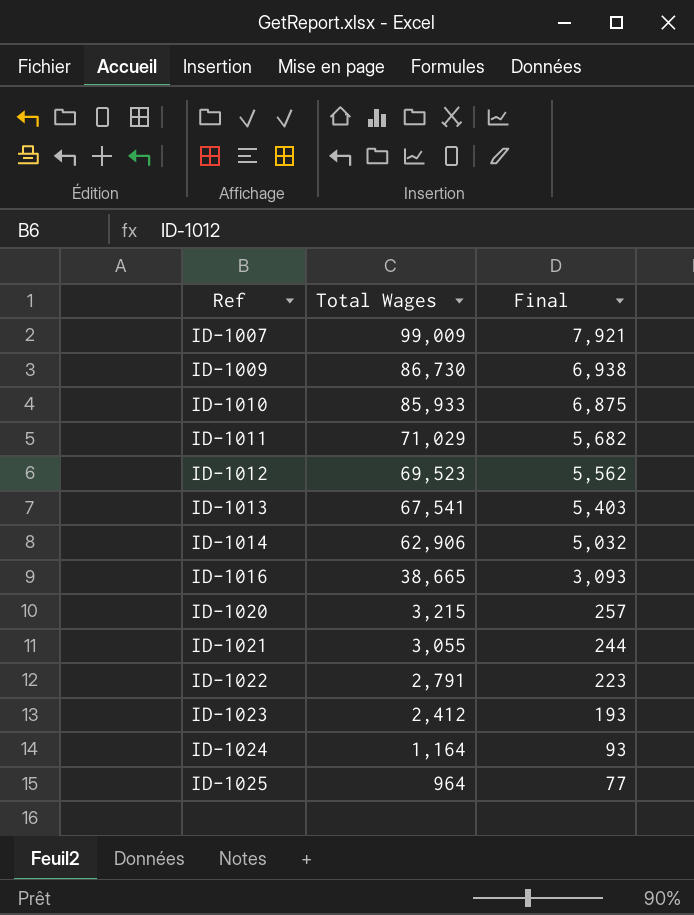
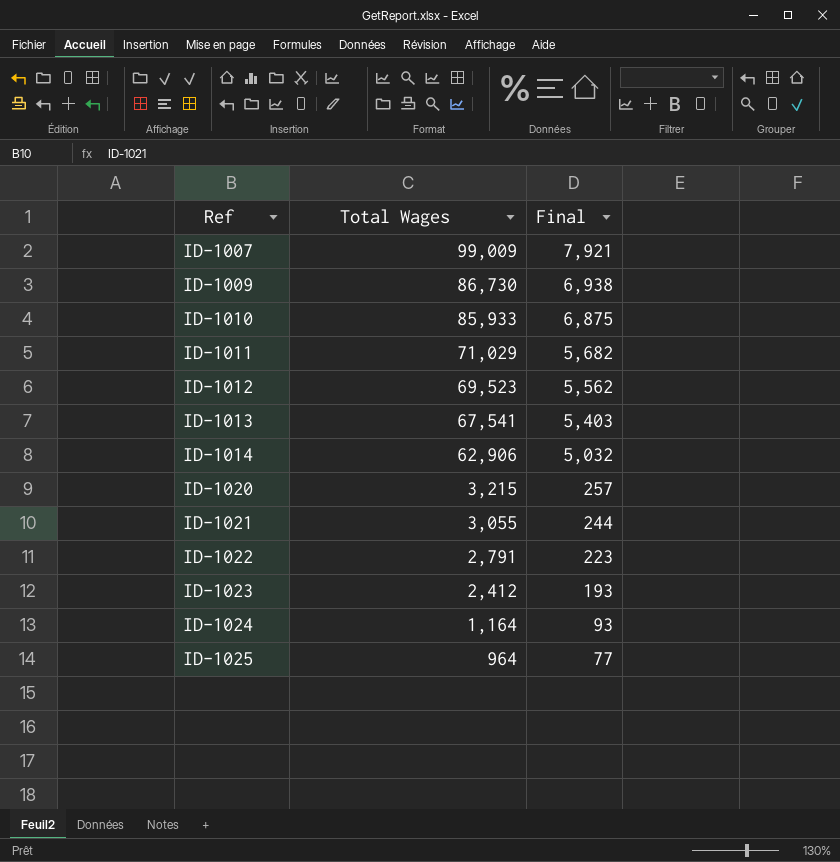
row ID-1016: 38,665 | 3,093 -> none

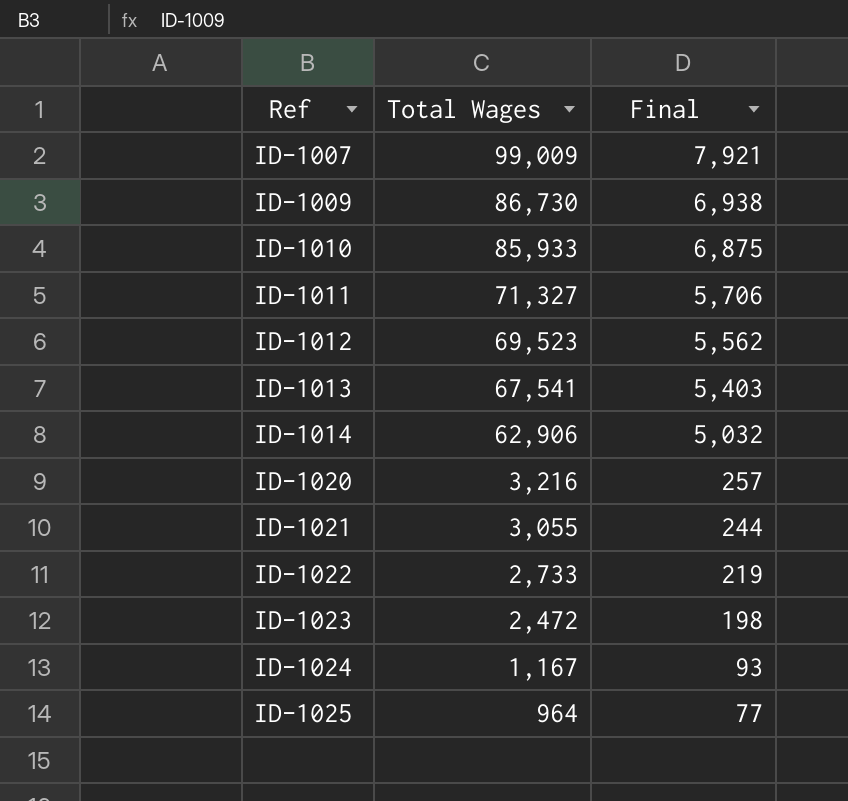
ID-1011 | Total Wages: 71,029 -> 71,327
ID-1011 | Final: 5,682 -> 5,706
ID-1020 | Total Wages: 3,215 -> 3,216
ID-1022 | Total Wages: 2,791 -> 2,733
ID-1022 | Final: 223 -> 219
ID-1023 | Total Wages: 2,412 -> 2,472
ID-1023 | Final: 193 -> 198
ID-1024 | Total Wages: 1,164 -> 1,167

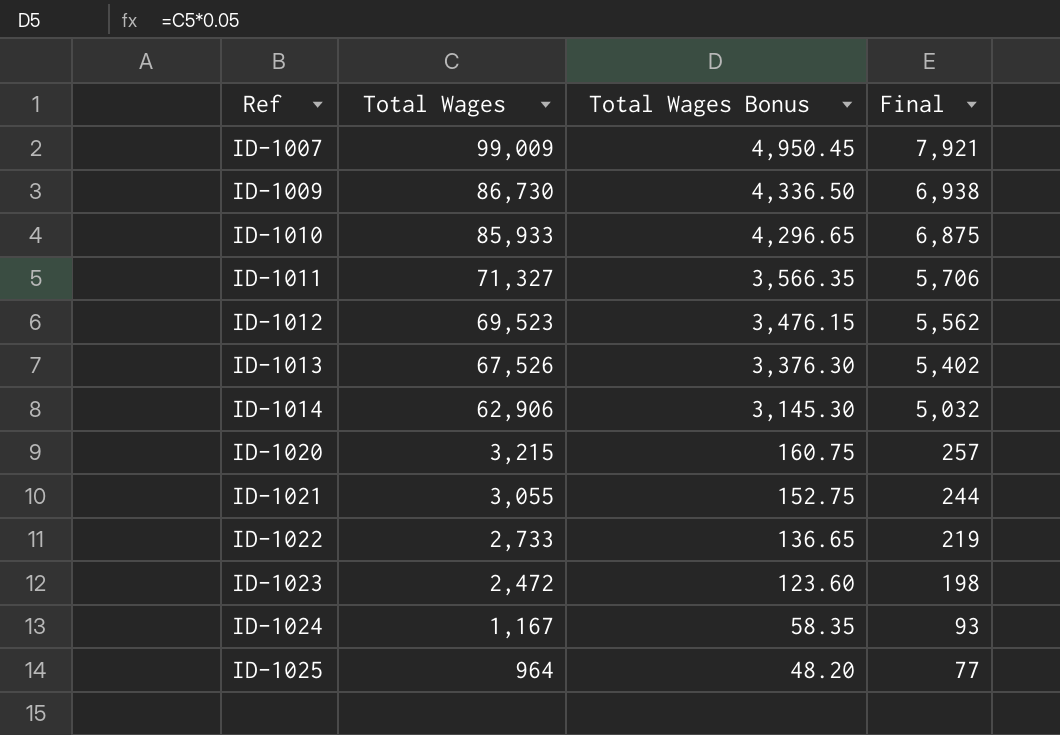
column Total Wages Bonus | formula: none -> [Total Wages] * 0.05
ID-1013 | Total Wages: 67,541 -> 67,526
ID-1013 | Final: 5,403 -> 5,402
ID-1020 | Total Wages: 3,216 -> 3,215

